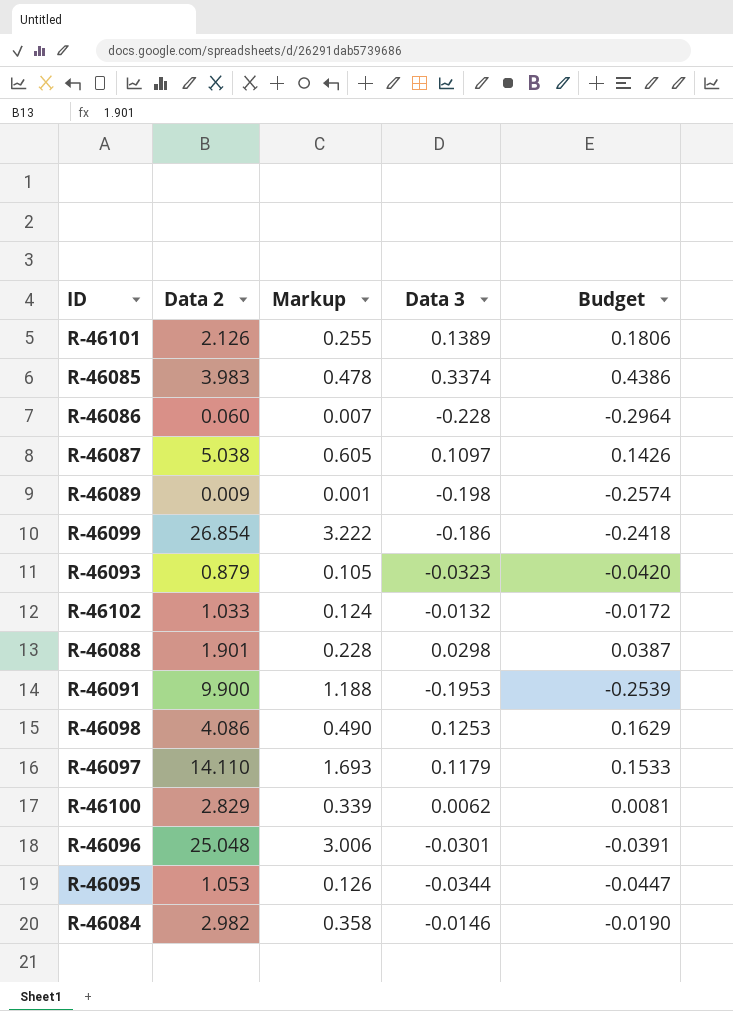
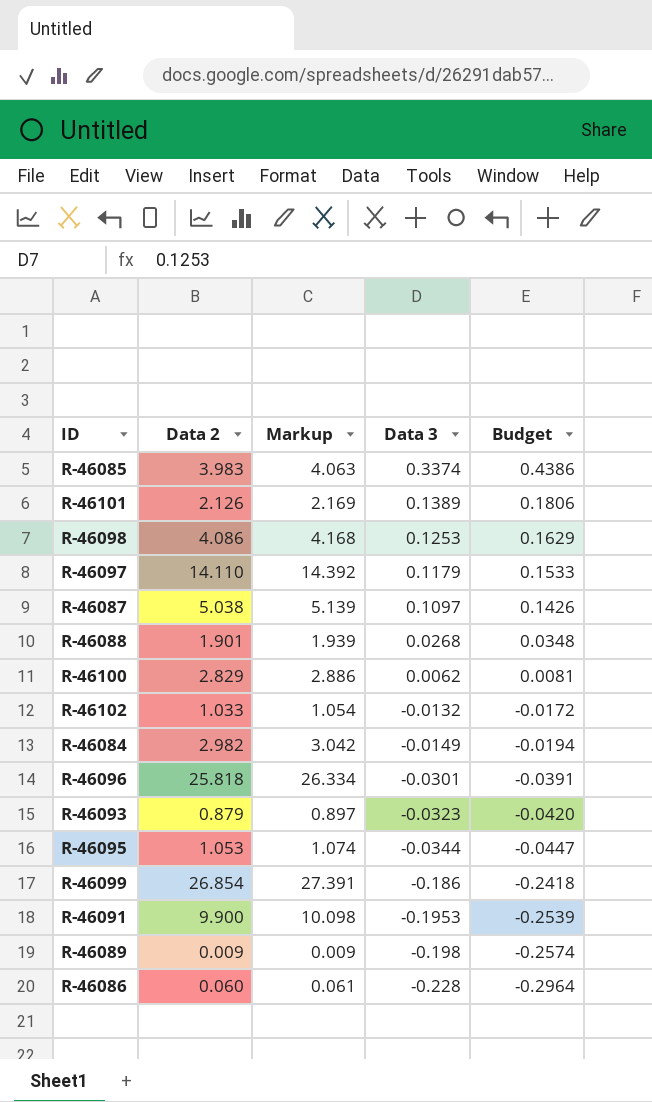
row order: none -> Data 3 descending
column Markup | formula: [Data 2] * 0.12 -> [Data 2] * 1.02
R-46088 | Data 3: 0.0298 -> 0.0268
R-46088 | Budget: 0.0387 -> 0.0348
R-46084 | Data 3: -0.0146 -> -0.0149
R-46084 | Budget: -0.0190 -> -0.0194
R-46096 | Data 2: 25.048 -> 25.818

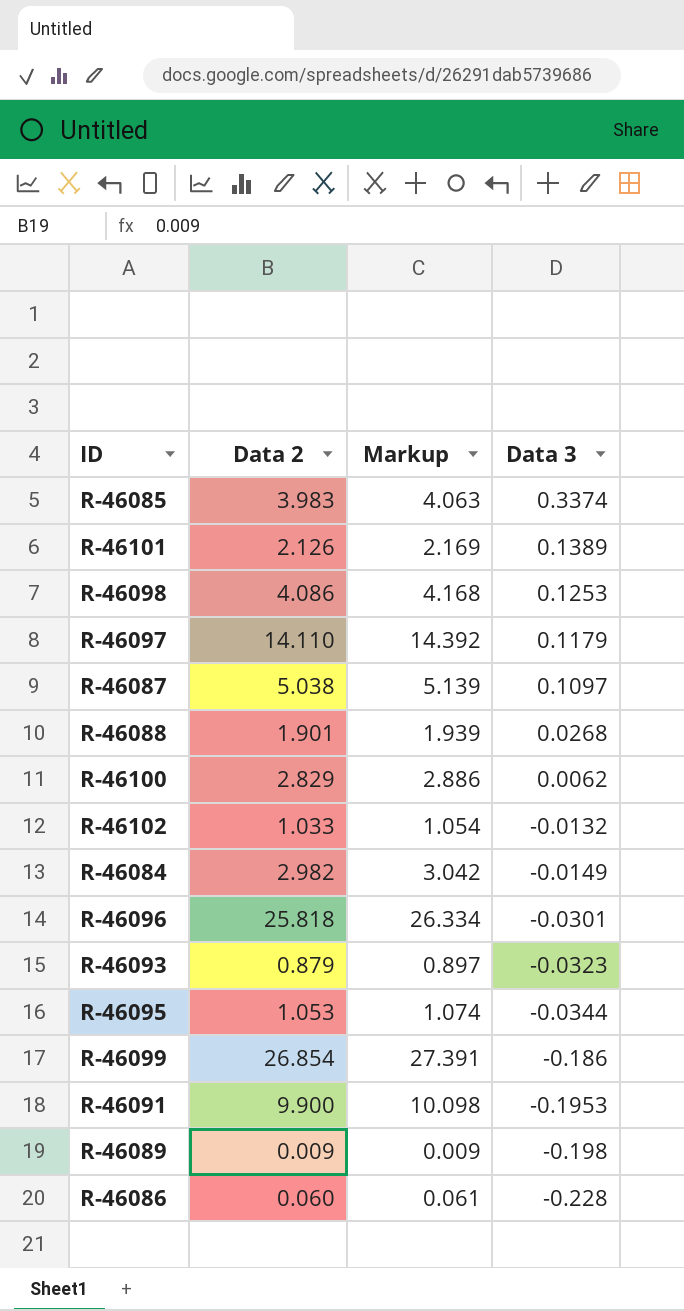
column Budget | formula: [Data 3] * 1.3 -> none

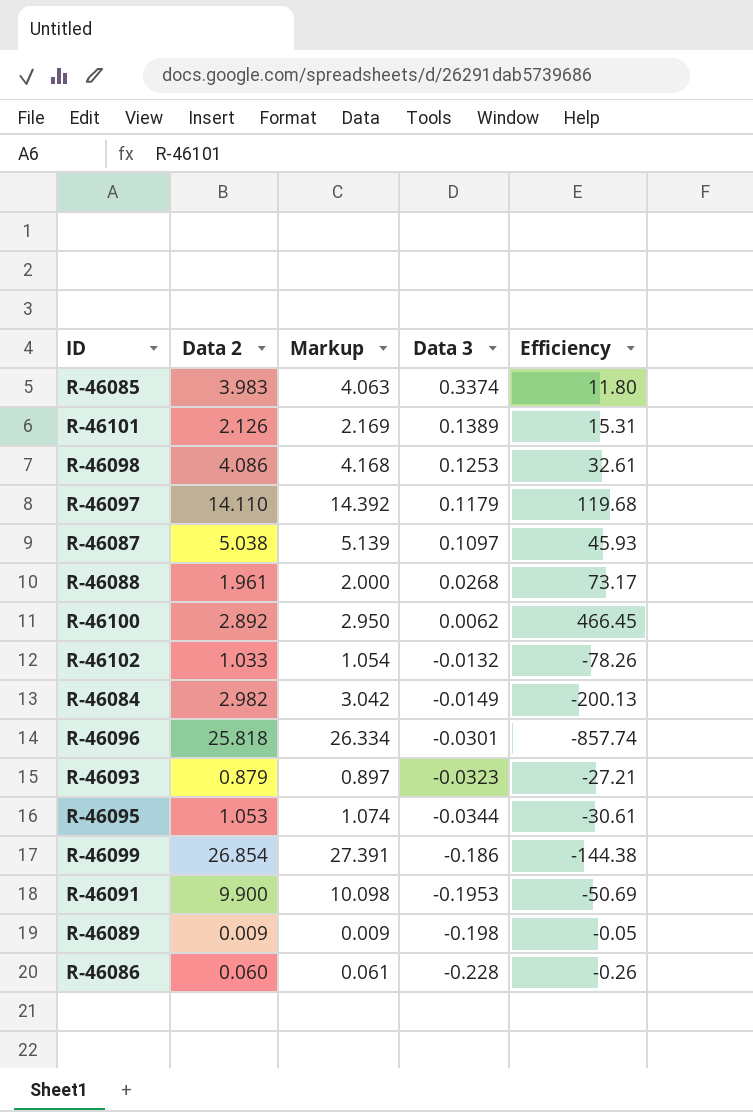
column Efficiency | formula: none -> [Data 2] / [Data 3]
R-46088 | Data 2: 1.901 -> 1.961
R-46088 | Markup: 1.939 -> 2.000
R-46100 | Data 2: 2.829 -> 2.892
R-46100 | Markup: 2.886 -> 2.950

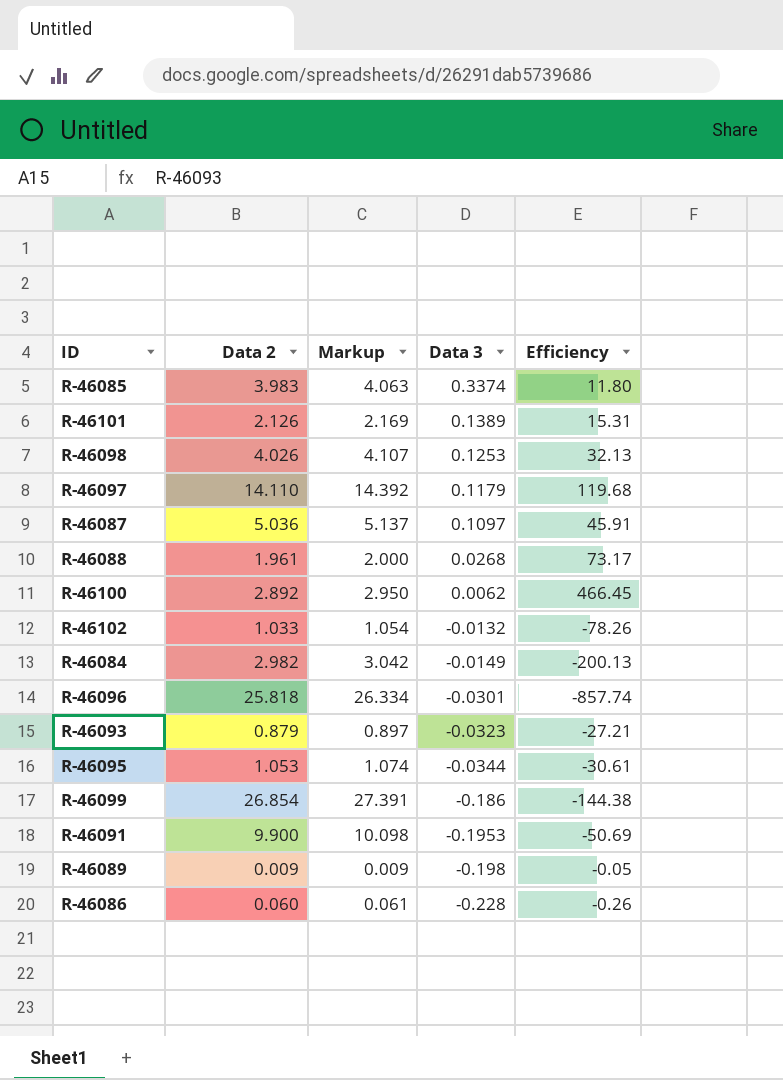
R-46098 | Data 2: 4.086 -> 4.026
R-46098 | Markup: 4.168 -> 4.107
R-46098 | Efficiency: 32.61 -> 32.13
R-46087 | Data 2: 5.038 -> 5.036
R-46087 | Markup: 5.139 -> 5.137
R-46087 | Efficiency: 45.93 -> 45.91

